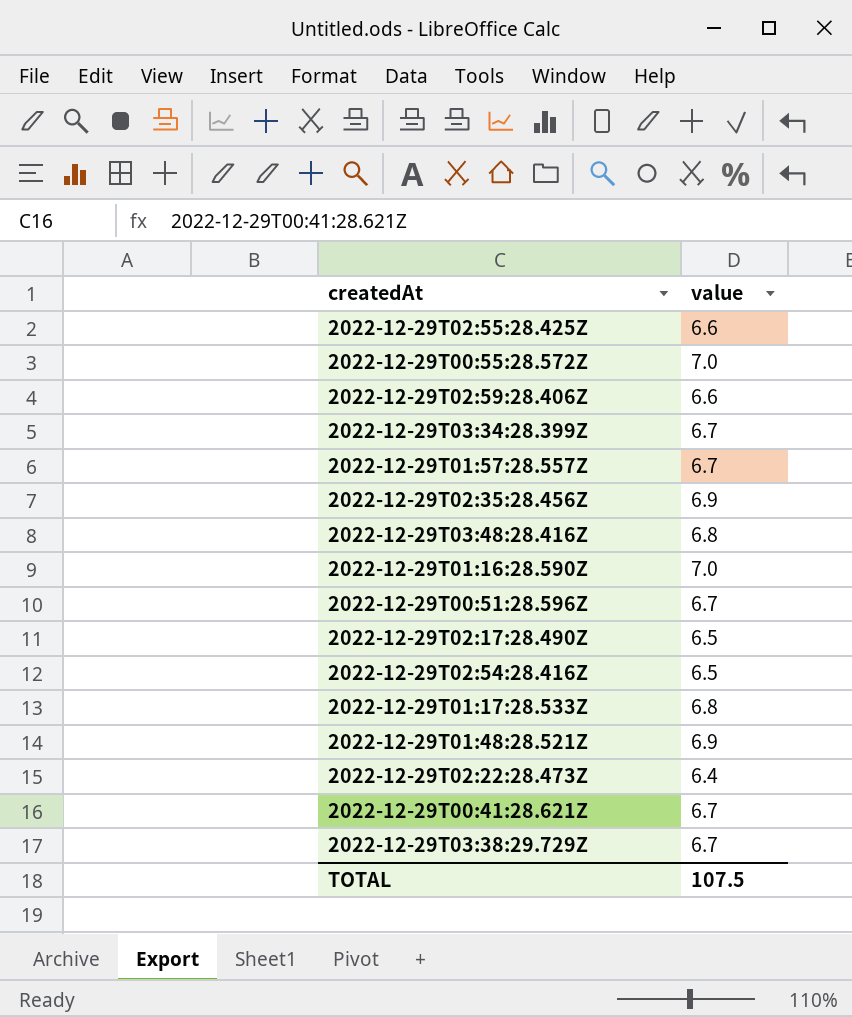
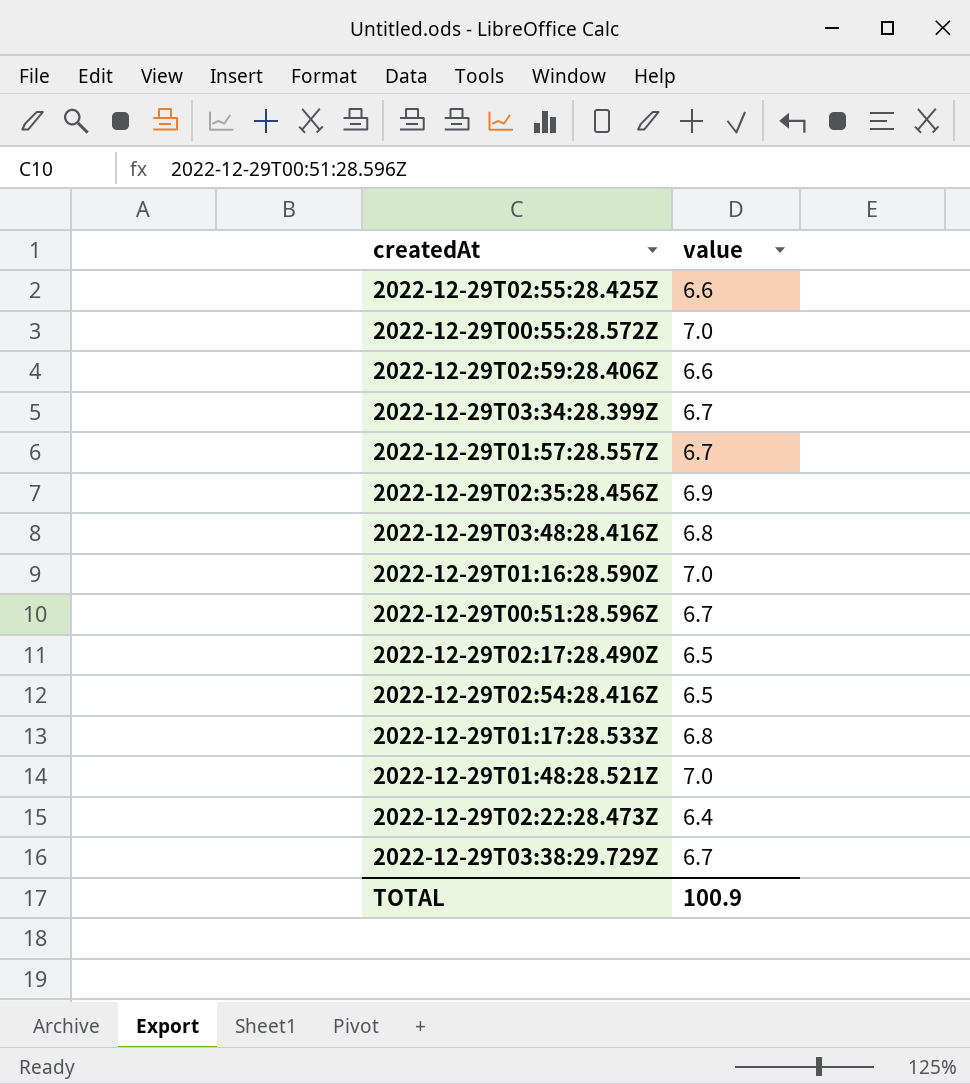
row 2022-12-29T00:41:28.621Z: 6.7 -> none
2022-12-29T01:48:28.521Z | value: 6.9 -> 7.0
TOTAL | value: 107.5 -> 100.9

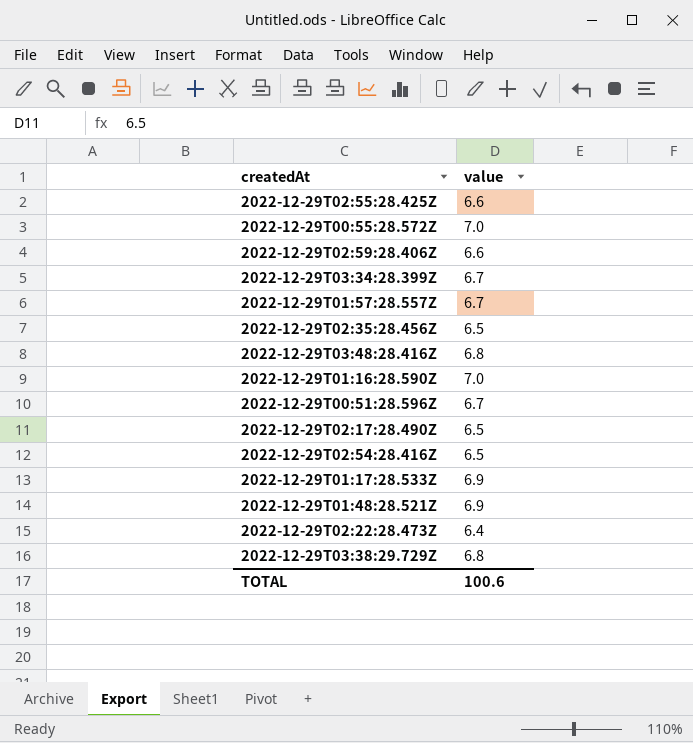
2022-12-29T02:35:28.456Z | value: 6.9 -> 6.5
2022-12-29T01:17:28.533Z | value: 6.8 -> 6.9
2022-12-29T01:48:28.521Z | value: 7.0 -> 6.9
2022-12-29T03:38:29.729Z | value: 6.7 -> 6.8
TOTAL | value: 100.9 -> 100.6

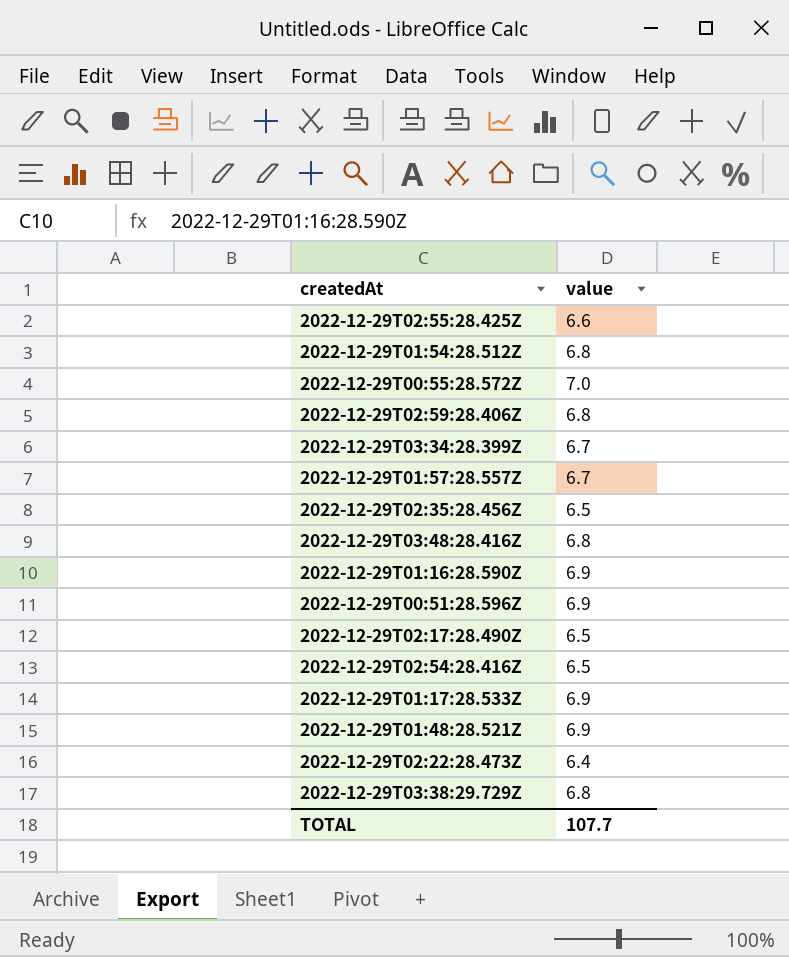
row 2022-12-29T01:54:28.512Z: none -> 6.8
2022-12-29T02:59:28.406Z | value: 6.6 -> 6.8
2022-12-29T01:16:28.590Z | value: 7.0 -> 6.9
2022-12-29T00:51:28.596Z | value: 6.7 -> 6.9
TOTAL | value: 100.6 -> 107.7

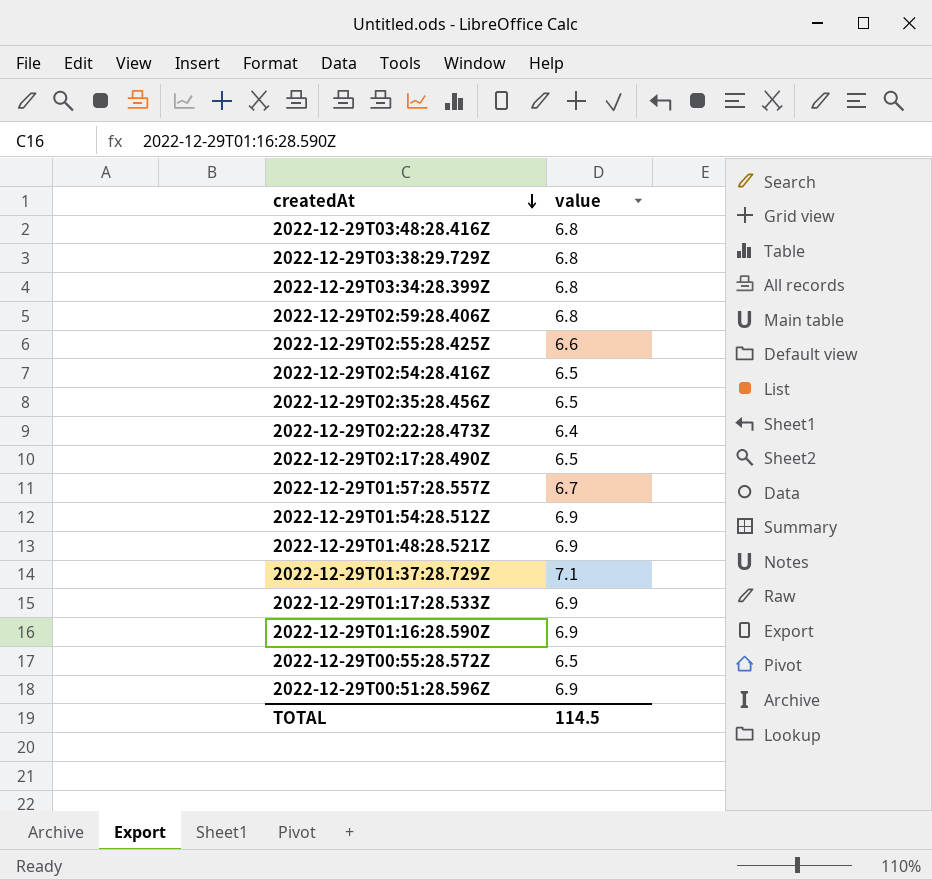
row order: none -> createdAt descending
2022-12-29T03:34:28.399Z | value: 6.7 -> 6.8
2022-12-29T01:54:28.512Z | value: 6.8 -> 6.9
row 2022-12-29T01:37:28.729Z: none -> 7.1
2022-12-29T00:55:28.572Z | value: 7.0 -> 6.5
TOTAL | value: 107.7 -> 114.5

